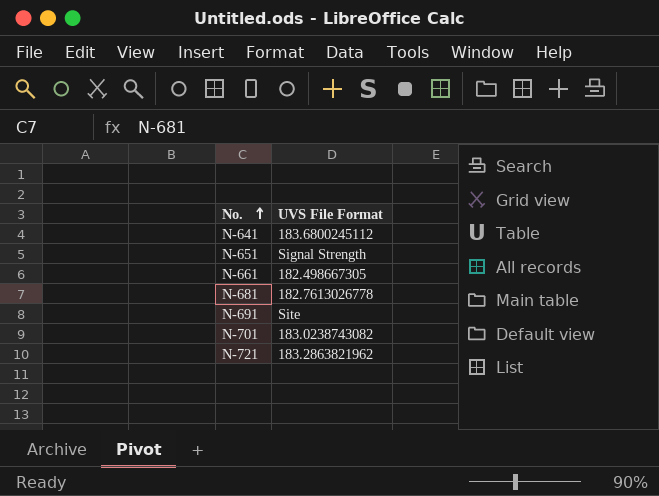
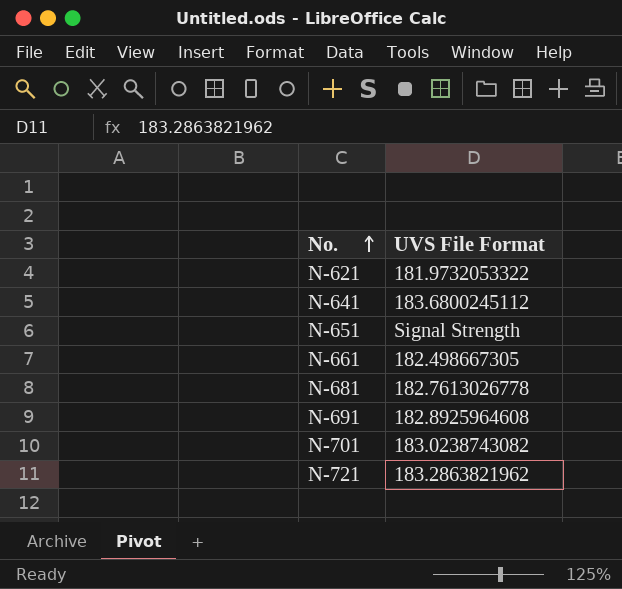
row N-621: none -> 181.9732053322
N-691 | UVS File Format: Site -> 182.8925964608

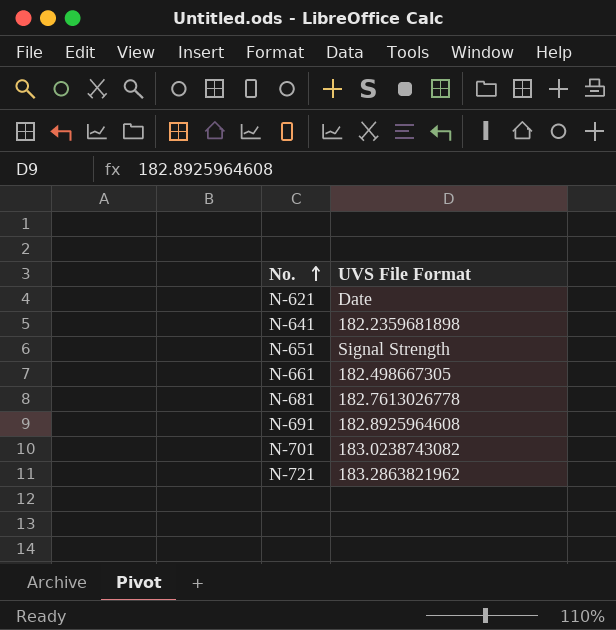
N-621 | UVS File Format: 181.9732053322 -> Date
N-641 | UVS File Format: 183.6800245112 -> 182.2359681898

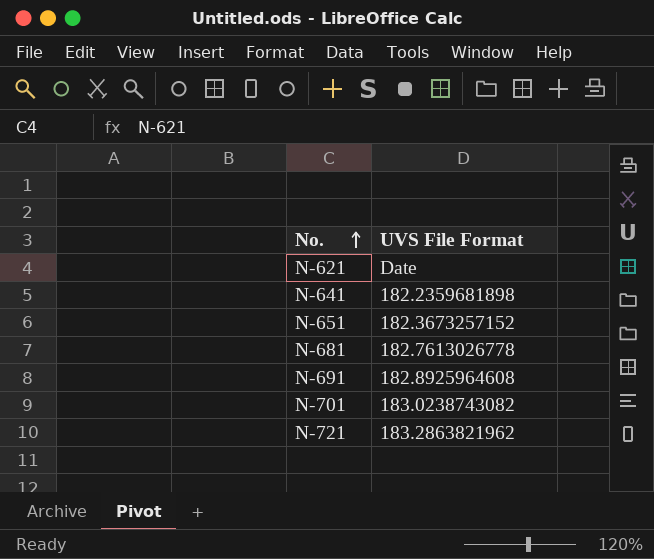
row N-661: 182.498667305 -> none
N-651 | UVS File Format: Signal Strength -> 182.3673257152

